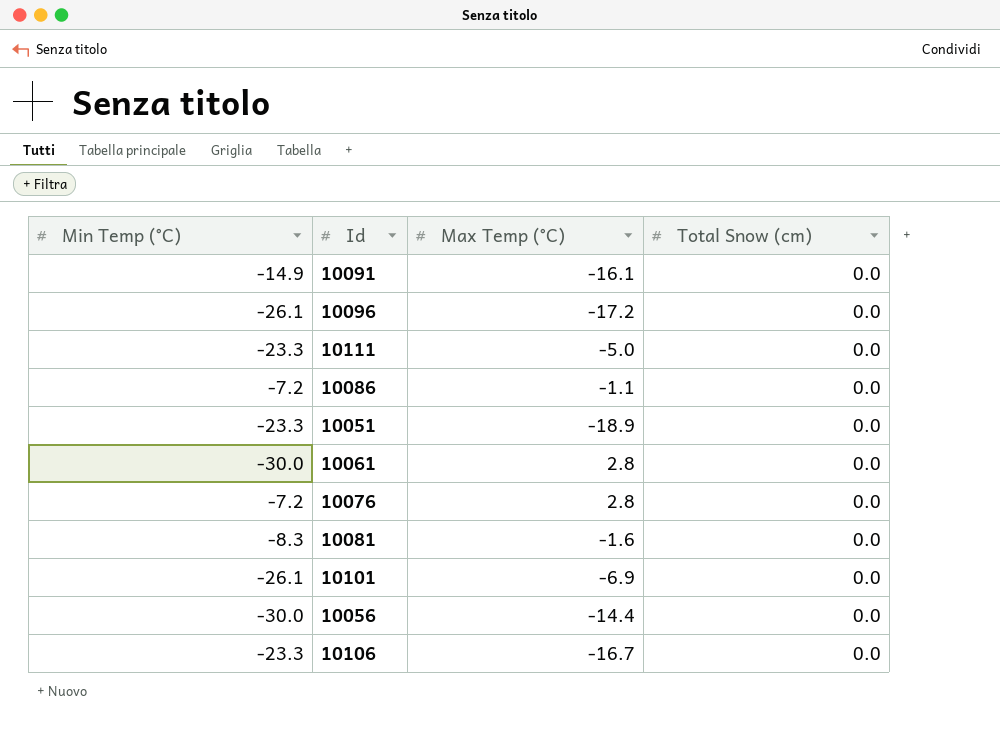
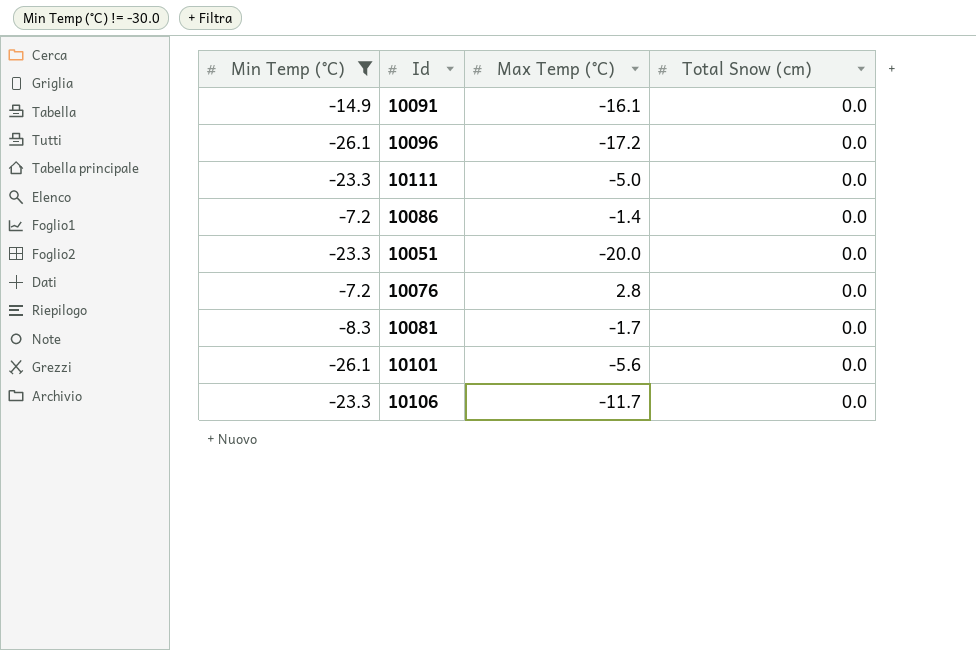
filter: none -> Min Temp (°C) != -30.0
10086 | Max Temp (°C): -1.1 -> -1.4
10051 | Max Temp (°C): -18.9 -> -20.0
10081 | Max Temp (°C): -1.6 -> -1.7
10101 | Max Temp (°C): -6.9 -> -5.6
10106 | Max Temp (°C): -16.7 -> -11.7

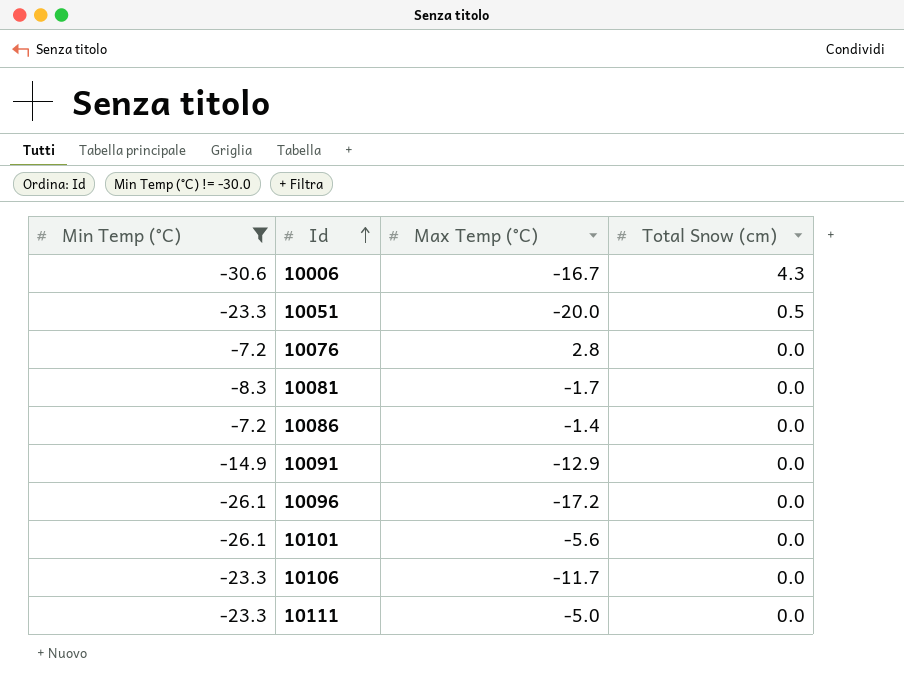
row order: none -> Id ascending
row 10006: none -> -30.6 | -16.7 | 4.3
10051 | Total Snow (cm): 0.0 -> 0.5
10091 | Max Temp (°C): -16.1 -> -12.9

